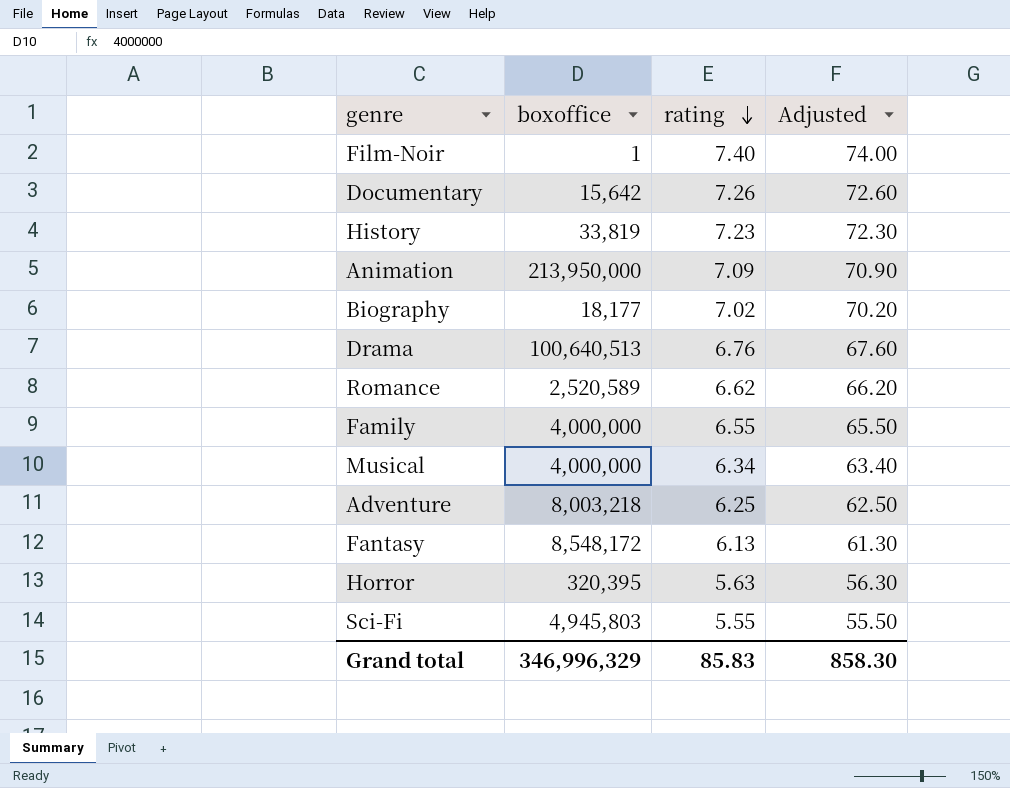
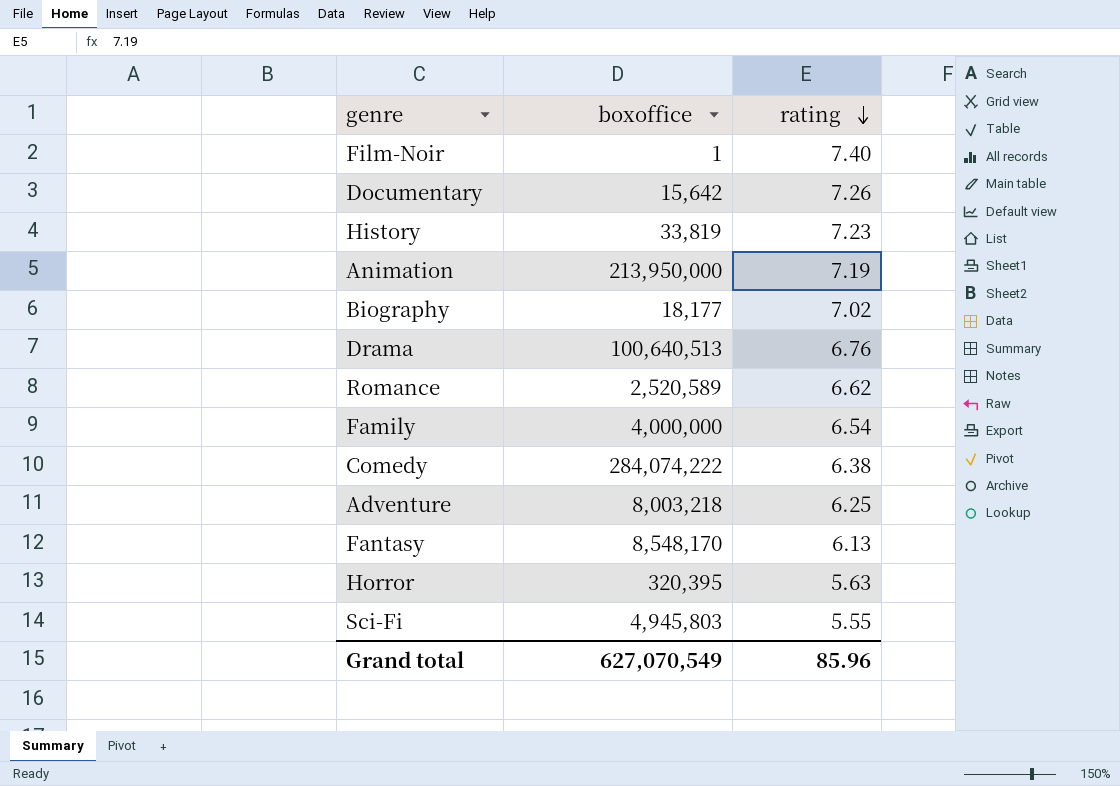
column Adjusted | formula: [rating] * 10 -> none
row Musical: 4,000,000 | 6.34 | 63.40 -> none
Animation | rating: 7.09 -> 7.19
Family | rating: 6.55 -> 6.54
row Comedy: none -> 284,074,222 | 6.38
Fantasy | boxoffice: 8,548,172 -> 8,548,170
Grand total | boxoffice: 346,996,329 -> 627,070,549
Grand total | rating: 85.83 -> 85.96

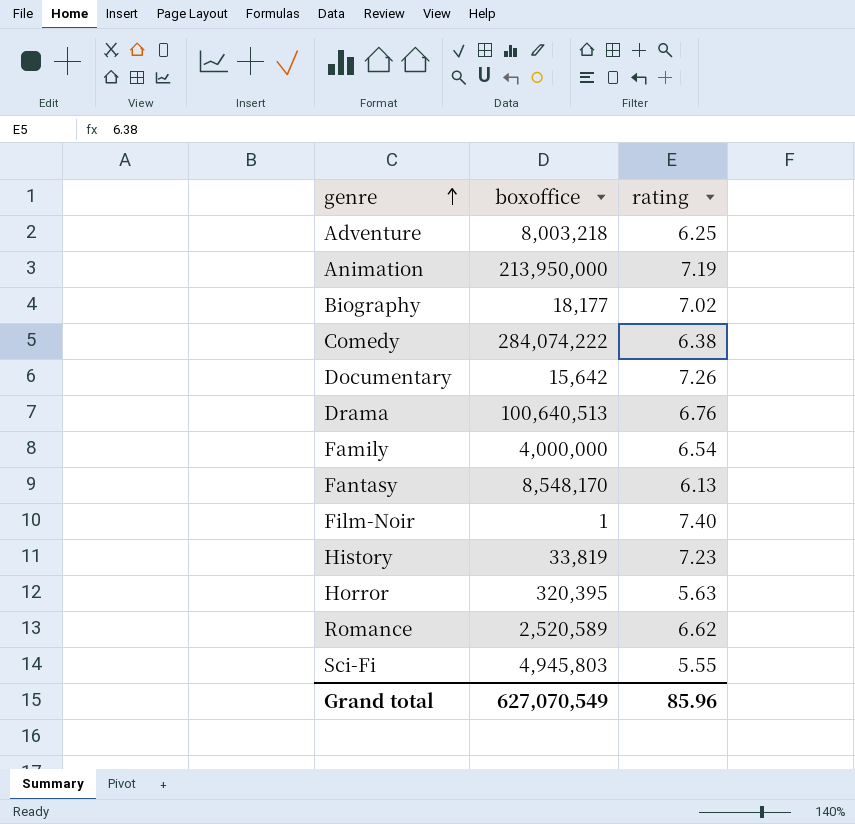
row order: rating descending -> genre ascending

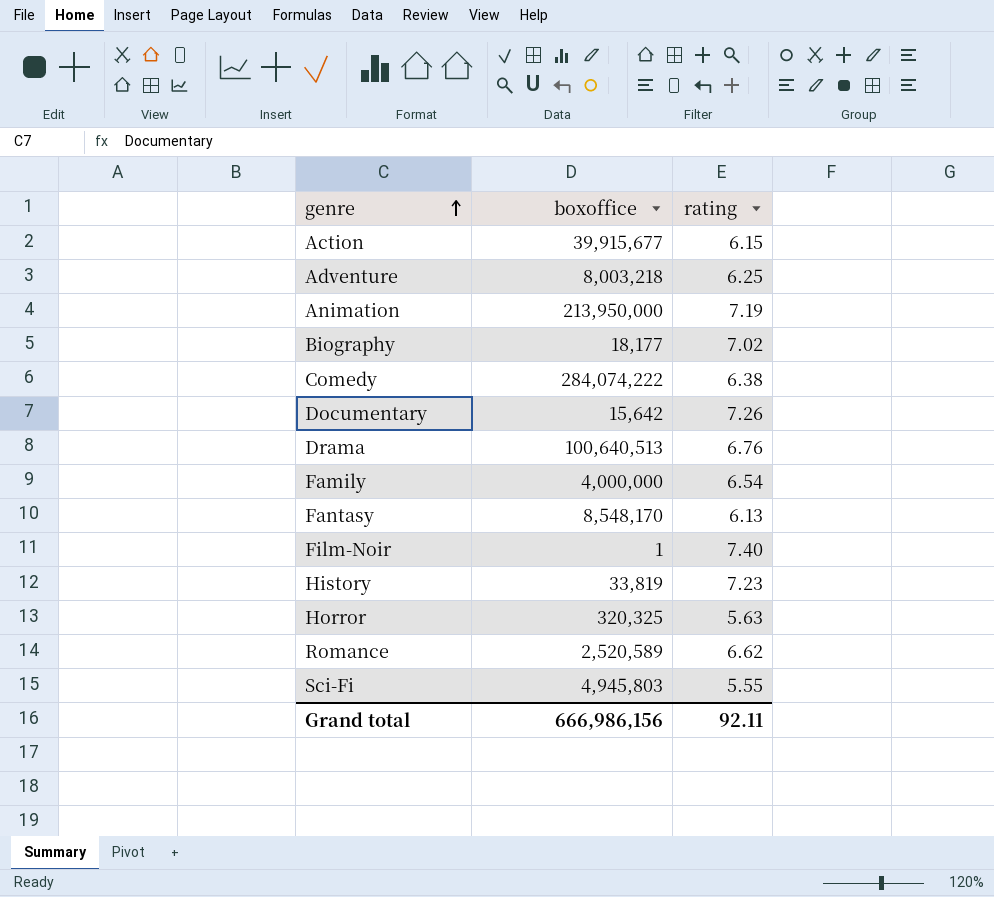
row Action: none -> 39,915,677 | 6.15
Horror | boxoffice: 320,395 -> 320,325
Grand total | boxoffice: 627,070,549 -> 666,986,156
Grand total | rating: 85.96 -> 92.11

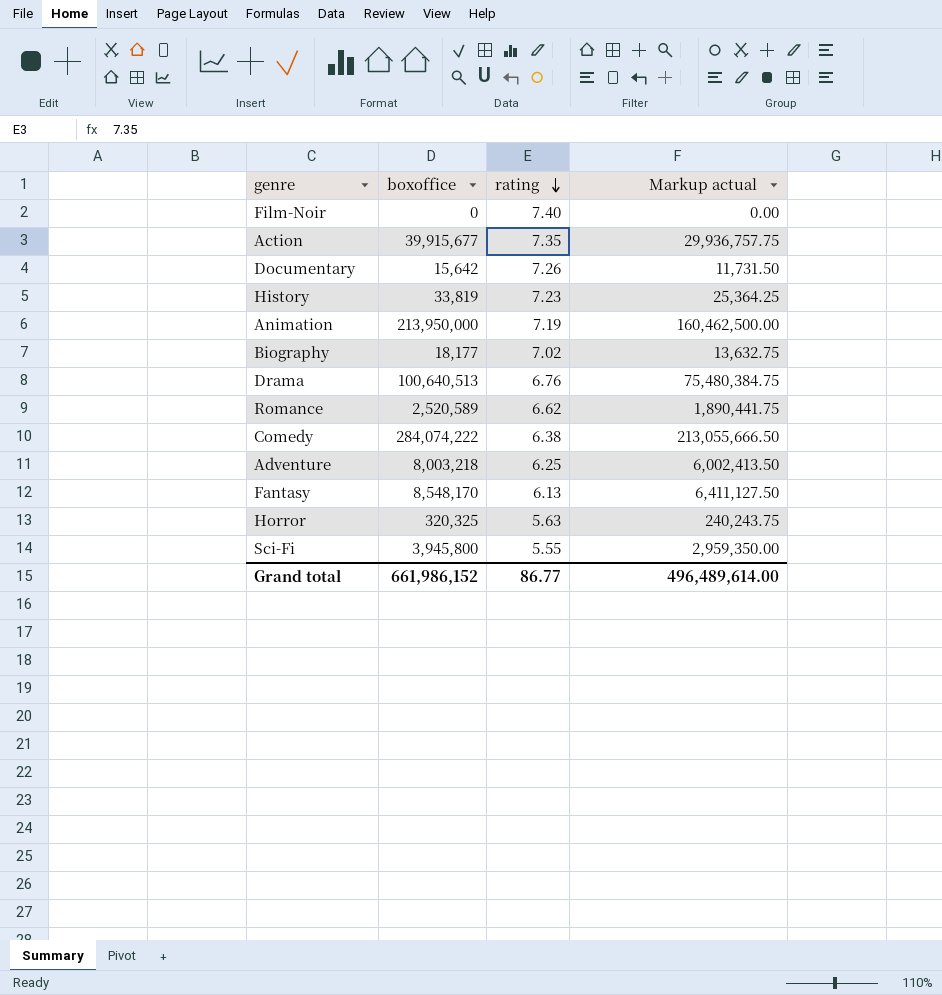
row order: genre ascending -> rating descending
column Markup actual | formula: none -> [boxoffice] * 0.75
row Family: 4,000,000 | 6.54 -> none
Film-Noir | boxoffice: 1 -> 0
Action | rating: 6.15 -> 7.35
Sci-Fi | boxoffice: 4,945,803 -> 3,945,800
Grand total | boxoffice: 666,986,156 -> 661,986,152
Grand total | rating: 92.11 -> 86.77

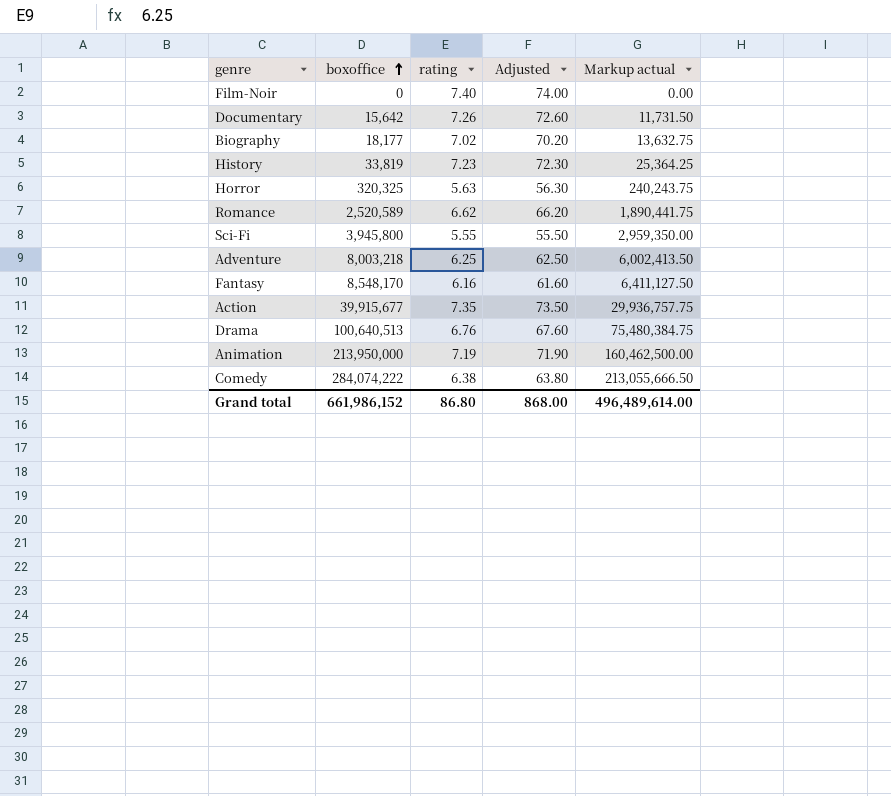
row order: rating descending -> boxoffice ascending
column Adjusted | formula: none -> [rating] * 10
Fantasy | rating: 6.13 -> 6.16
Grand total | rating: 86.77 -> 86.80

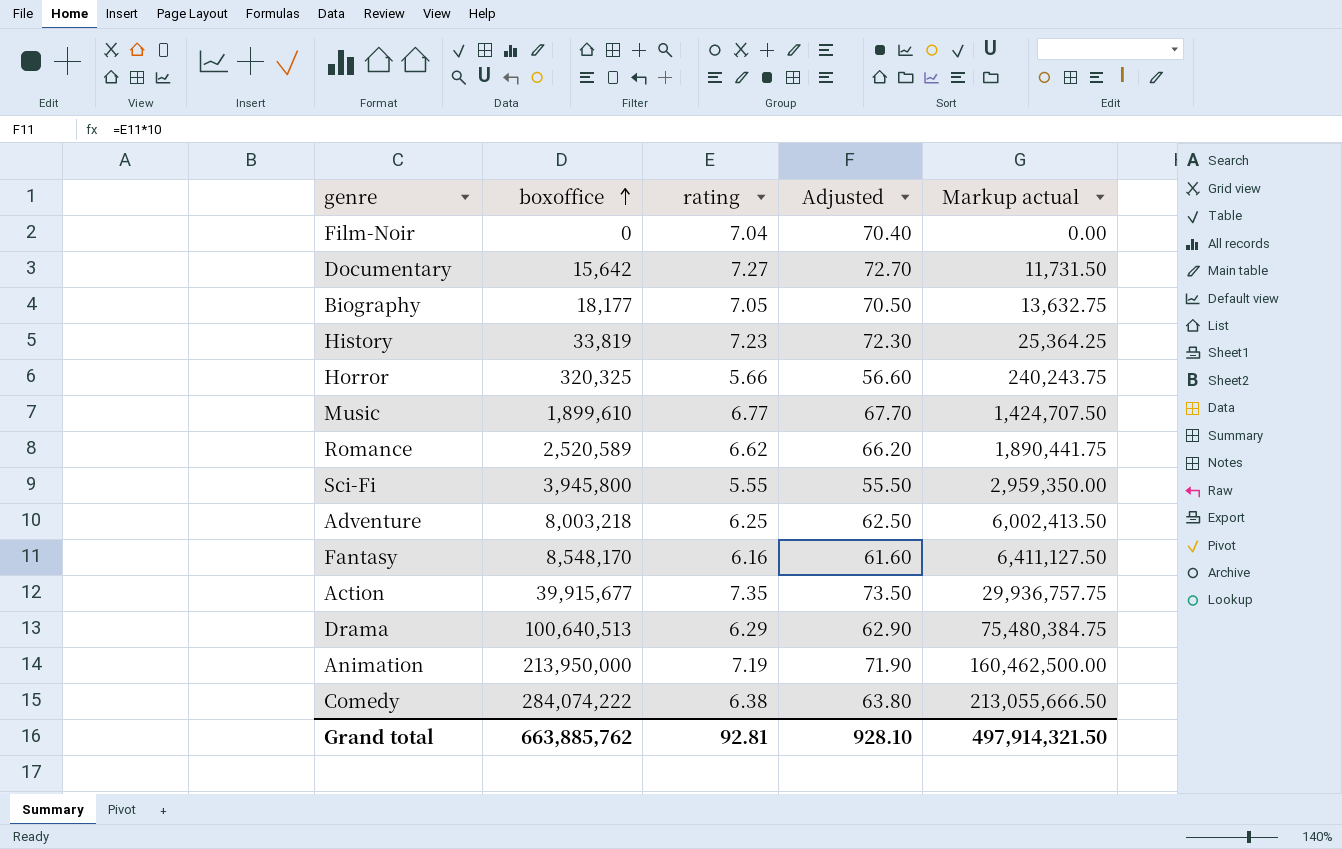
Film-Noir | rating: 7.40 -> 7.04
Film-Noir | Adjusted: 74.00 -> 70.40
Documentary | rating: 7.26 -> 7.27
Documentary | Adjusted: 72.60 -> 72.70
Biography | rating: 7.02 -> 7.05
Biography | Adjusted: 70.20 -> 70.50
Horror | rating: 5.63 -> 5.66
Horror | Adjusted: 56.30 -> 56.60
row Music: none -> 1,899,610 | 6.77 | 67.70 | 1,424,707.50
Drama | rating: 6.76 -> 6.29
Drama | Adjusted: 67.60 -> 62.90
Grand total | boxoffice: 661,986,152 -> 663,885,762
Grand total | rating: 86.80 -> 92.81
Grand total | Adjusted: 868.00 -> 928.10
Grand total | Markup actual: 496,489,614.00 -> 497,914,321.50

